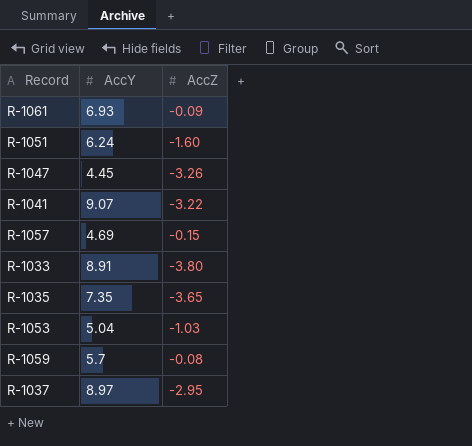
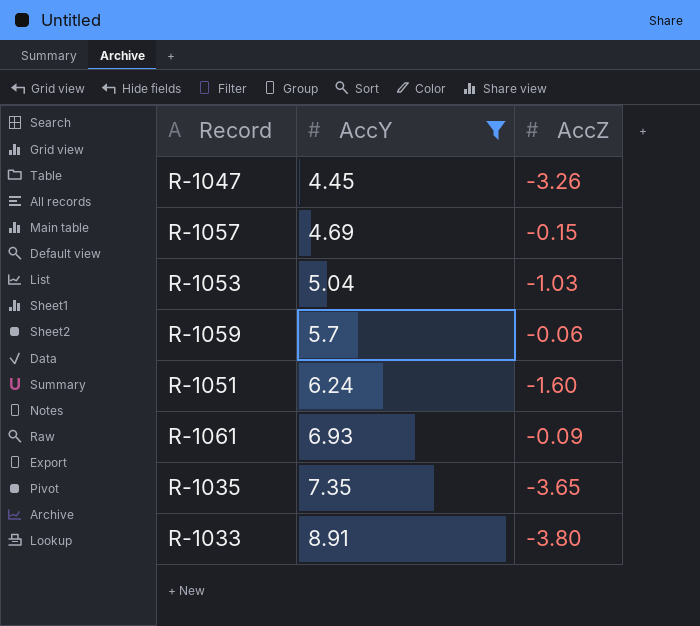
filter: none -> AccY <= 8.91
row order: none -> AccY ascending
R-1059 | AccZ: -0.08 -> -0.06

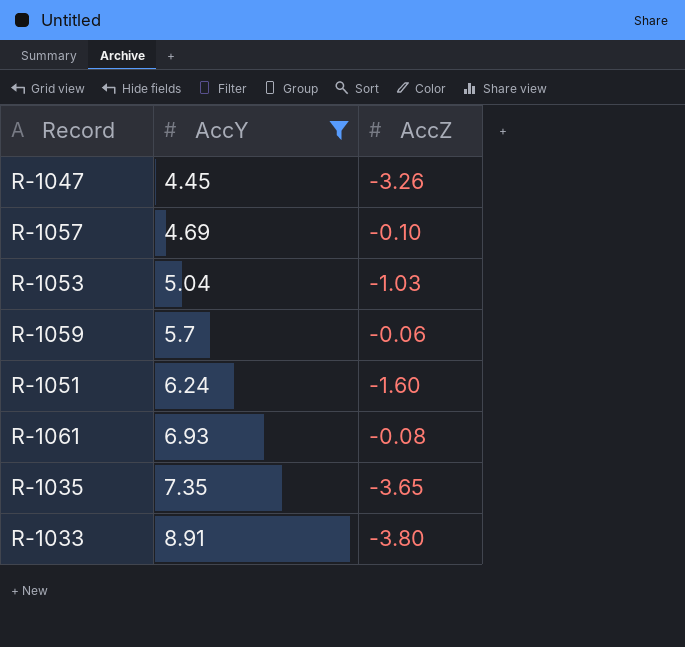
R-1057 | AccZ: -0.15 -> -0.10
R-1061 | AccZ: -0.09 -> -0.08

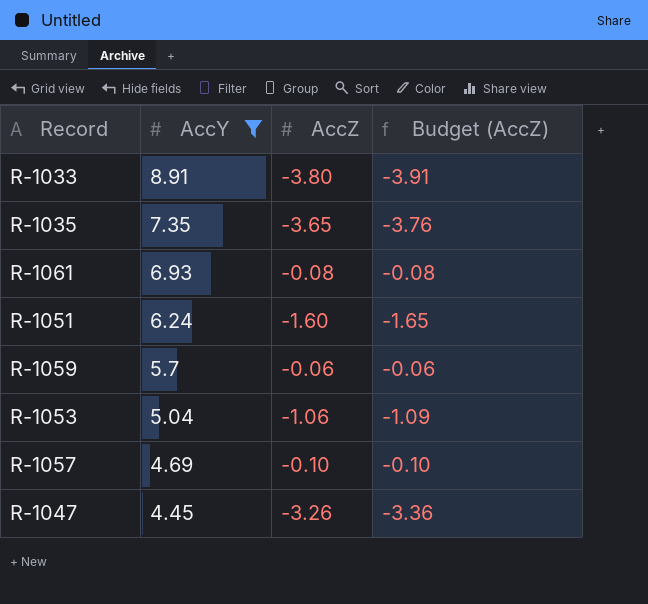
row order: AccY ascending -> AccY descending
column Budget (AccZ) | formula: none -> [AccZ] * 1.03
R-1053 | AccZ: -1.03 -> -1.06

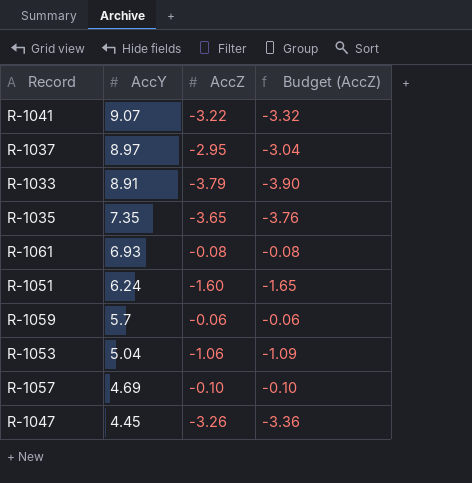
filter: AccY <= 8.91 -> none
R-1033 | AccZ: -3.80 -> -3.79
R-1033 | Budget (AccZ): -3.91 -> -3.90

